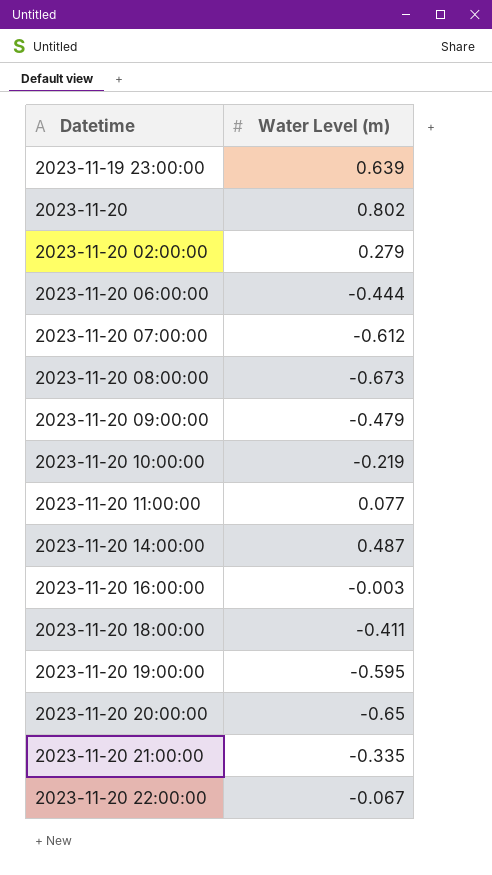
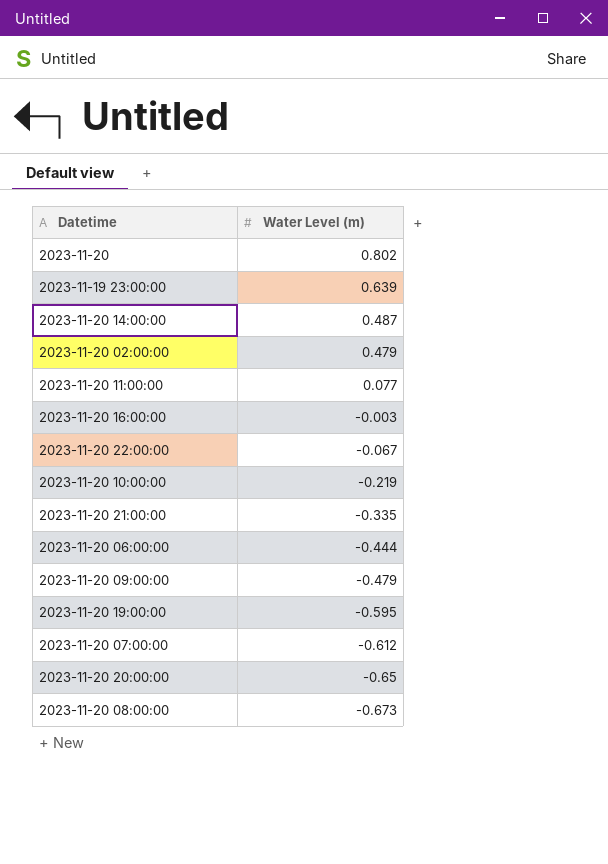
row order: Datetime ascending -> Water Level (m) descending
row 2023-11-20 18:00:00: -0.411 -> none
2023-11-20 02:00:00 | Water Level (m): 0.279 -> 0.479

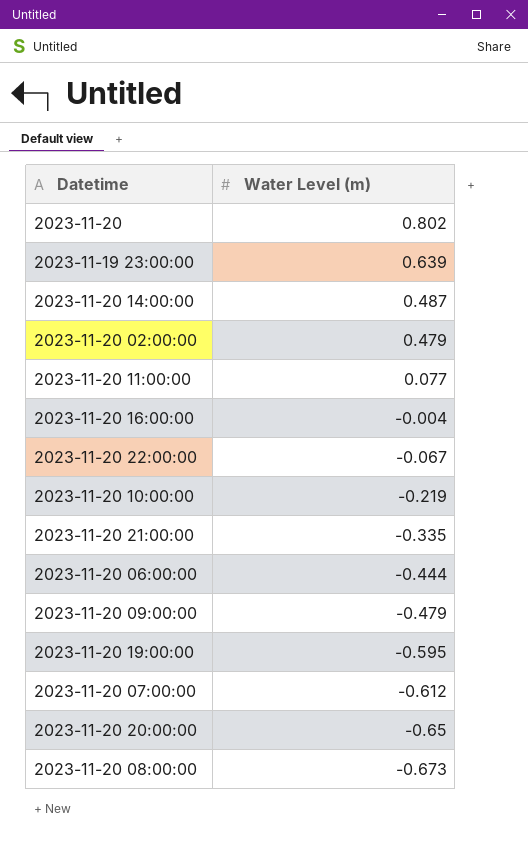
2023-11-20 16:00:00 | Water Level (m): -0.003 -> -0.004

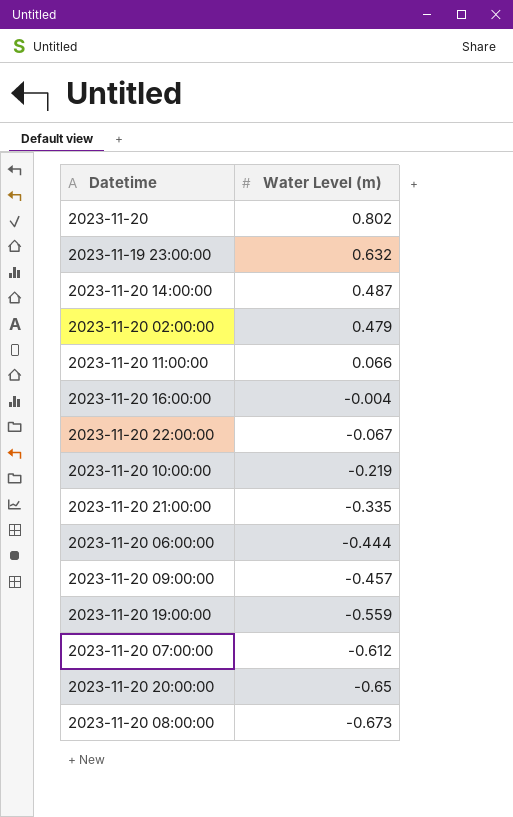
2023-11-19 23:00:00 | Water Level (m): 0.639 -> 0.632
2023-11-20 11:00:00 | Water Level (m): 0.077 -> 0.066
2023-11-20 09:00:00 | Water Level (m): -0.479 -> -0.457
2023-11-20 19:00:00 | Water Level (m): -0.595 -> -0.559

